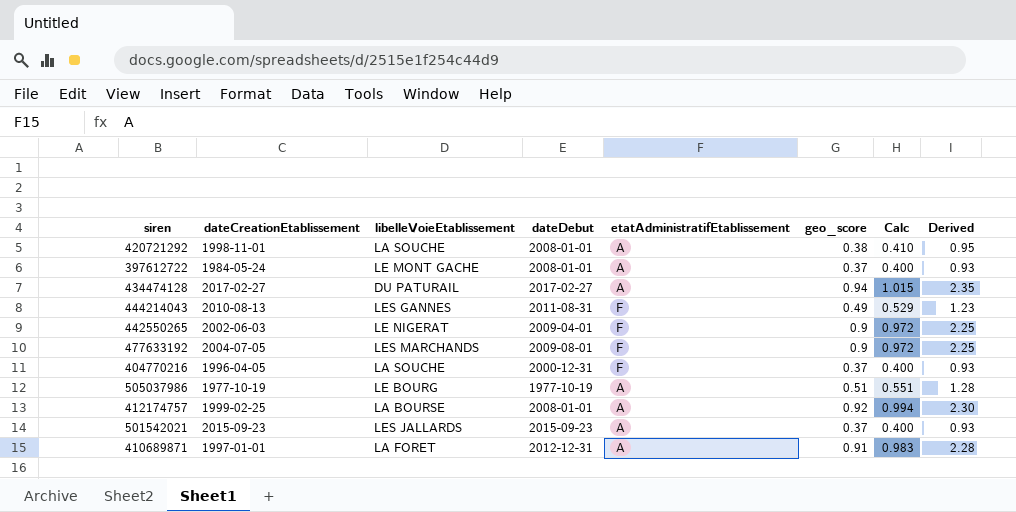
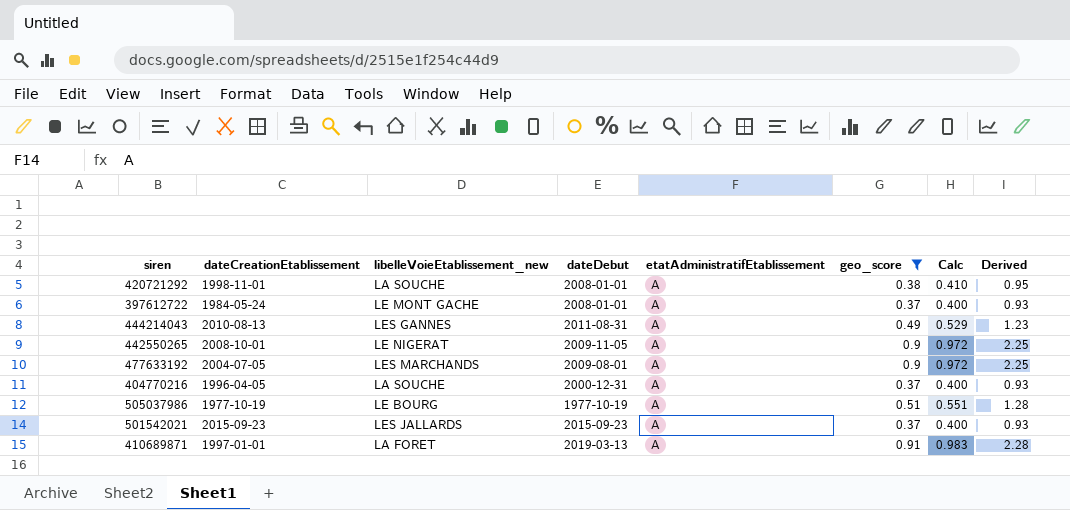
filter: none -> geo_score <= 0.91
column name: libelleVoieEtablissement -> libelleVoieEtablissement_new
444214043 | etatAdministratifEtablissement: F -> A
442550265 | dateCreationEtablissement: 2002-06-03 -> 2008-10-01
442550265 | dateDebut: 2009-04-01 -> 2009-11-05
442550265 | etatAdministratifEtablissement: F -> A
477633192 | etatAdministratifEtablissement: F -> A
404770216 | etatAdministratifEtablissement: F -> A
410689871 | dateDebut: 2012-12-31 -> 2019-03-13

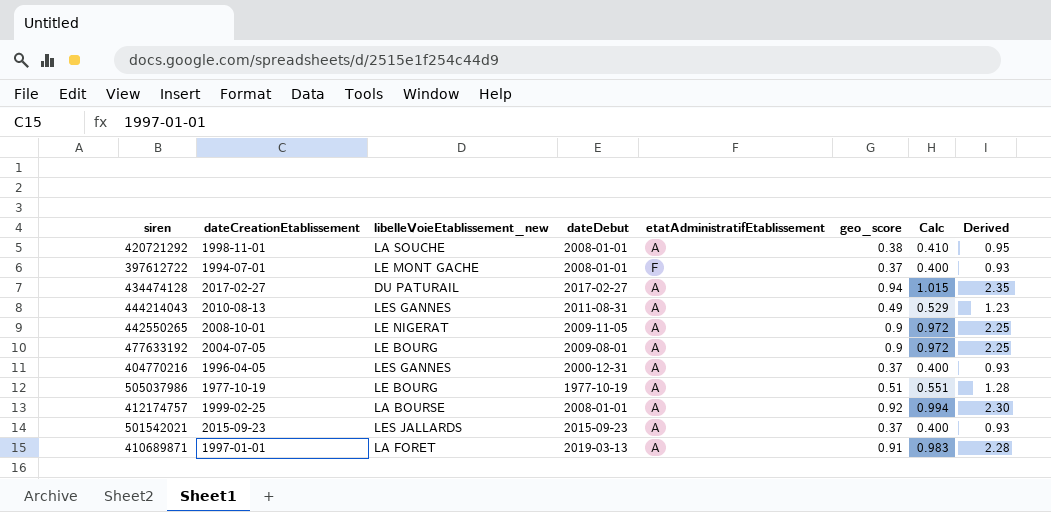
filter: geo_score <= 0.91 -> none
397612722 | dateCreationEtablissement: 1984-05-24 -> 1994-07-01
397612722 | etatAdministratifEtablissement: A -> F
477633192 | libelleVoieEtablissement_new: LES MARCHANDS -> LE BOURG
404770216 | libelleVoieEtablissement_new: LA SOUCHE -> LES GANNES

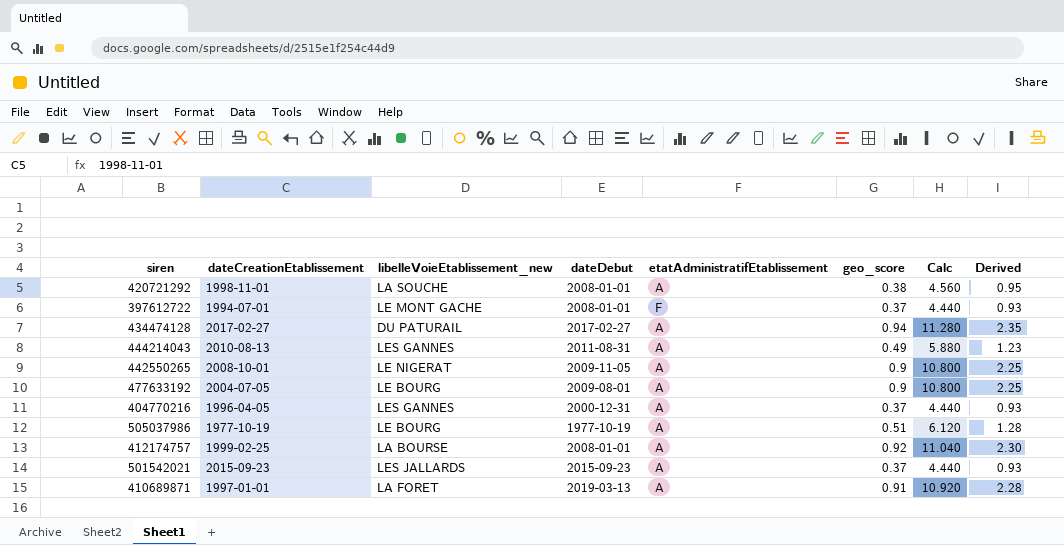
column Calc | formula: [geo_score] * 1.08 -> [geo_score] * 12

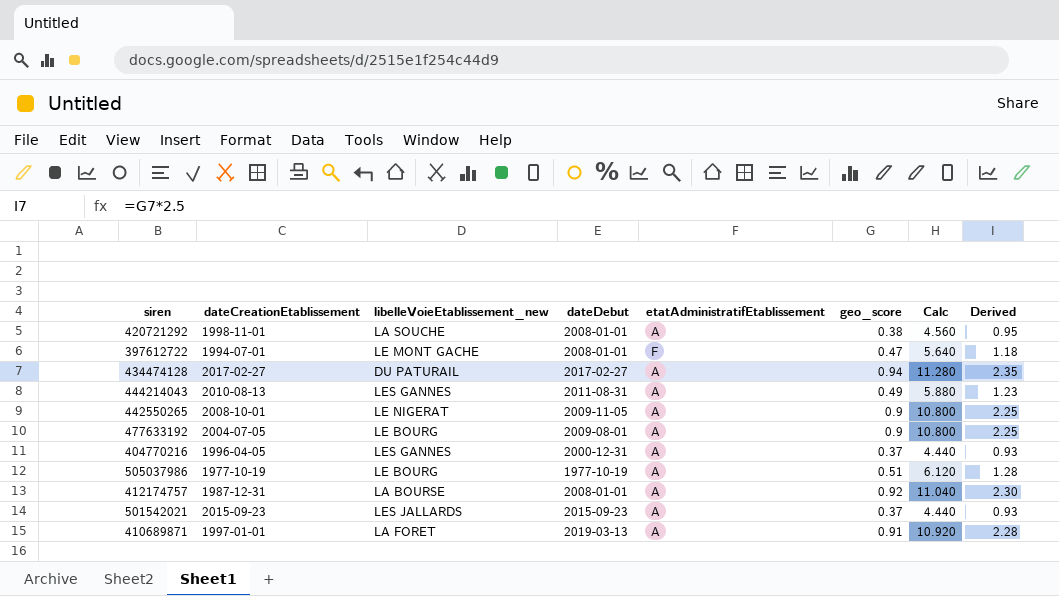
397612722 | geo_score: 0.37 -> 0.47
397612722 | Calc: 4.440 -> 5.640
397612722 | Derived: 0.93 -> 1.18
412174757 | dateCreationEtablissement: 1999-02-25 -> 1987-12-31

